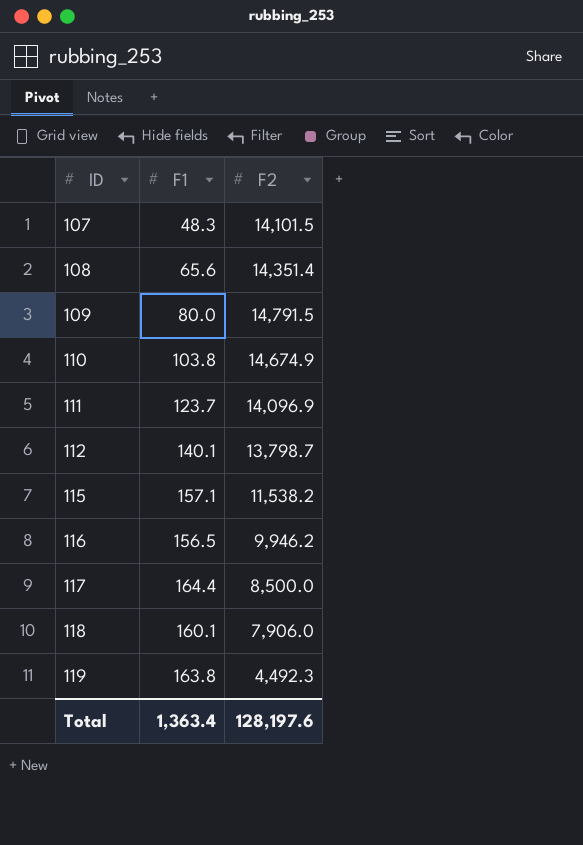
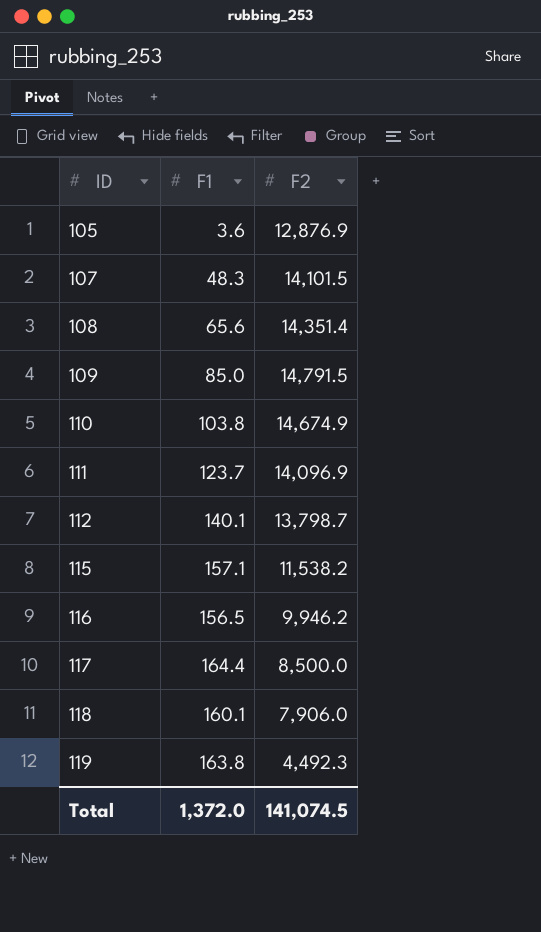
row 105: none -> 3.6 | 12,876.9
109 | F1: 80.0 -> 85.0
Total | F1: 1,363.4 -> 1,372.0
Total | F2: 128,197.6 -> 141,074.5

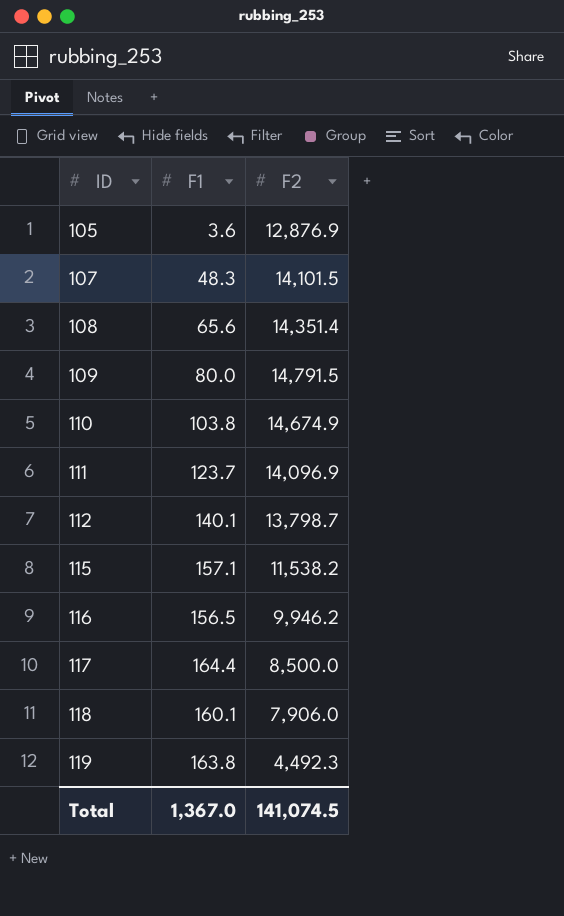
109 | F1: 85.0 -> 80.0
Total | F1: 1,372.0 -> 1,367.0

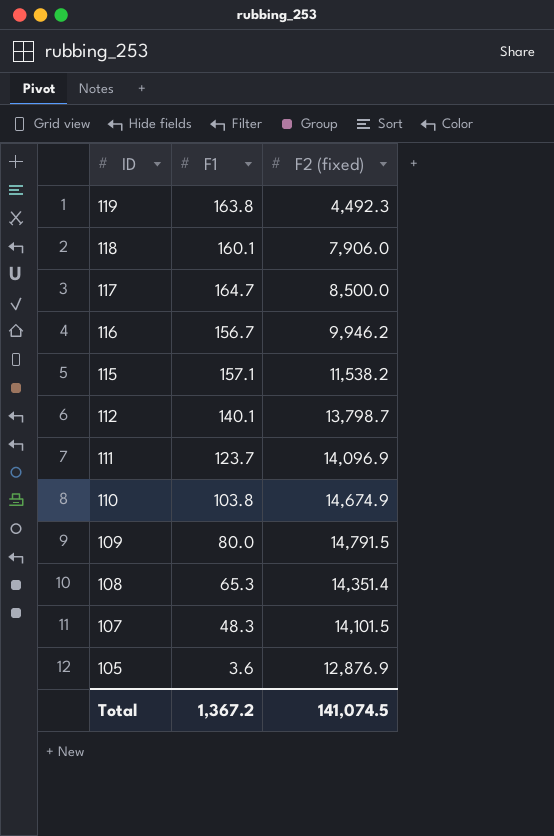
row order: ID ascending -> ID descending
column name: F2 -> F2 (fixed)
117 | F1: 164.4 -> 164.7
116 | F1: 156.5 -> 156.7
108 | F1: 65.6 -> 65.3
Total | F1: 1,367.0 -> 1,367.2

